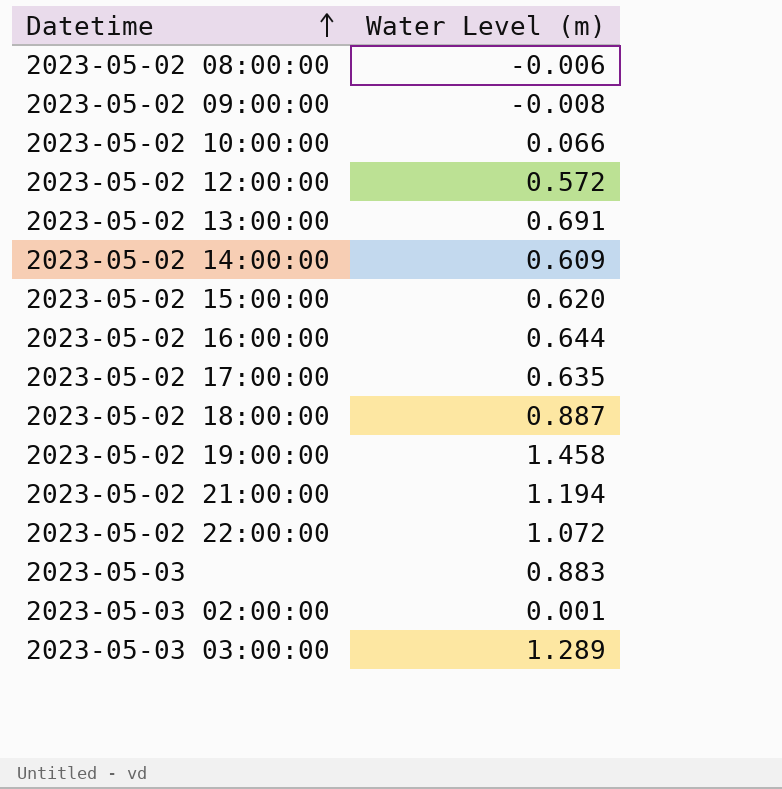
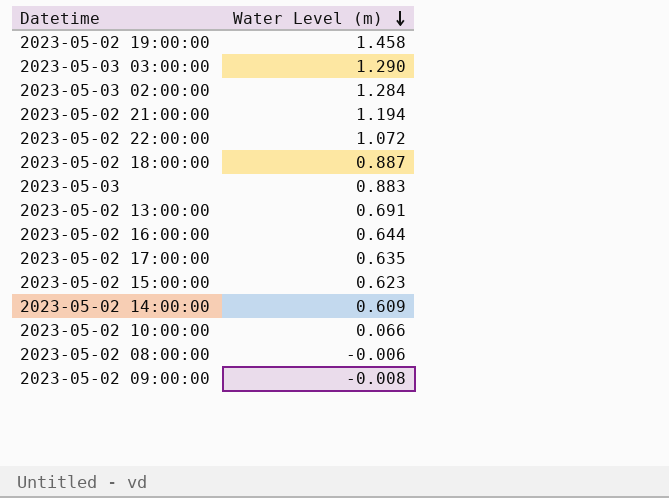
row order: Datetime ascending -> Water Level (m) descending
row 2023-05-02 12:00:00: 0.572 -> none
2023-05-03 03:00:00 | Water Level (m): 1.289 -> 1.290
2023-05-03 02:00:00 | Water Level (m): 0.001 -> 1.284
2023-05-02 15:00:00 | Water Level (m): 0.620 -> 0.623

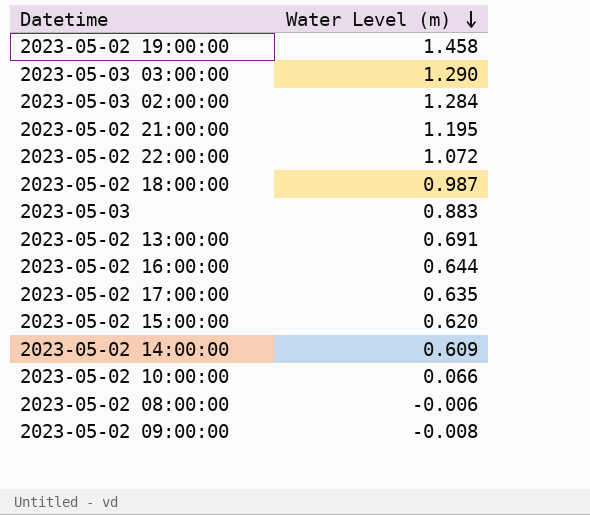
2023-05-02 21:00:00 | Water Level (m): 1.194 -> 1.195
2023-05-02 18:00:00 | Water Level (m): 0.887 -> 0.987
2023-05-02 15:00:00 | Water Level (m): 0.623 -> 0.620

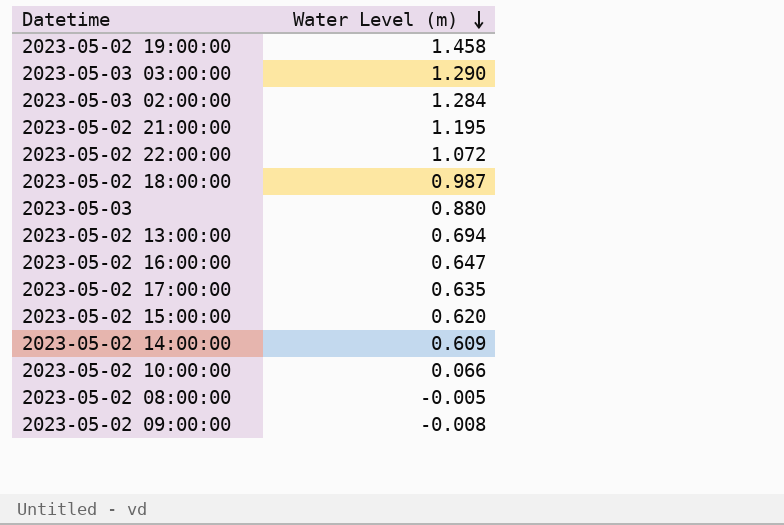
2023-05-03 | Water Level (m): 0.883 -> 0.880
2023-05-02 13:00:00 | Water Level (m): 0.691 -> 0.694
2023-05-02 16:00:00 | Water Level (m): 0.644 -> 0.647
2023-05-02 08:00:00 | Water Level (m): -0.006 -> -0.005

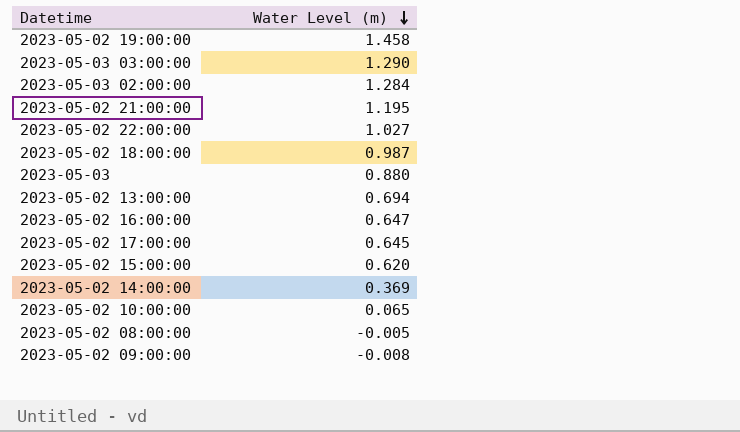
2023-05-02 22:00:00 | Water Level (m): 1.072 -> 1.027
2023-05-02 17:00:00 | Water Level (m): 0.635 -> 0.645
2023-05-02 14:00:00 | Water Level (m): 0.609 -> 0.369
2023-05-02 10:00:00 | Water Level (m): 0.066 -> 0.065

